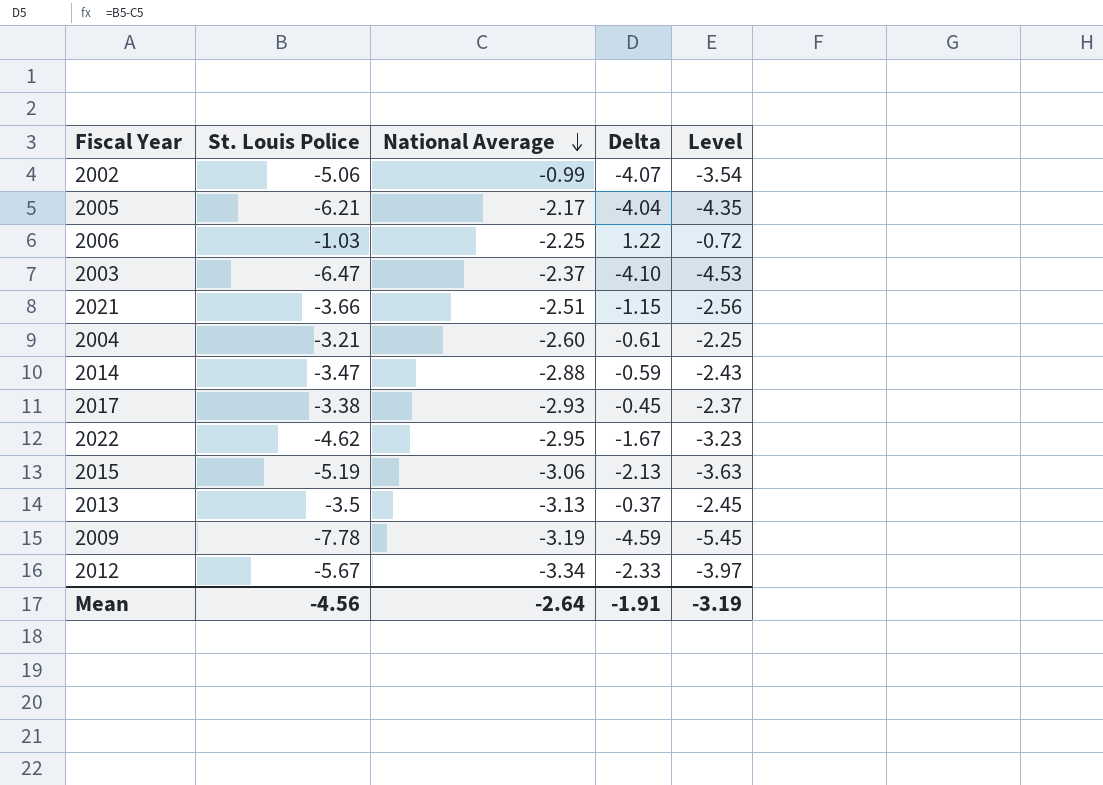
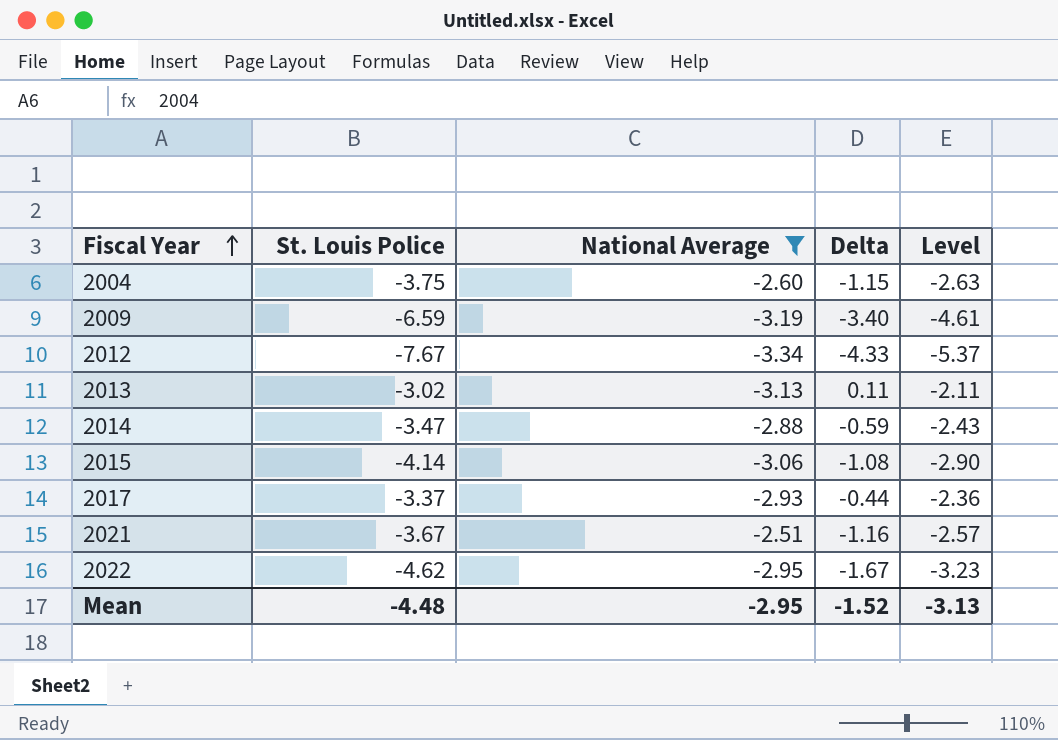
filter: none -> National Average <= -2.51
row order: National Average descending -> Fiscal Year ascending
2004 | St. Louis Police: -3.21 -> -3.75
2004 | Delta: -0.61 -> -1.15
2004 | Level: -2.25 -> -2.63
2009 | St. Louis Police: -7.78 -> -6.59
2009 | Delta: -4.59 -> -3.40
2009 | Level: -5.45 -> -4.61
2012 | St. Louis Police: -5.67 -> -7.67
2012 | Delta: -2.33 -> -4.33
2012 | Level: -3.97 -> -5.37
2013 | St. Louis Police: -3.5 -> -3.02
2013 | Delta: -0.37 -> 0.11
2013 | Level: -2.45 -> -2.11
2015 | St. Louis Police: -5.19 -> -4.14
2015 | Delta: -2.13 -> -1.08
2015 | Level: -3.63 -> -2.90
2017 | St. Louis Police: -3.38 -> -3.37
2017 | Delta: -0.45 -> -0.44
2017 | Level: -2.37 -> -2.36
2021 | St. Louis Police: -3.66 -> -3.67
2021 | Delta: -1.15 -> -1.16
2021 | Level: -2.56 -> -2.57
Mean | St. Louis Police: -4.56 -> -4.48
Mean | National Average: -2.64 -> -2.95
Mean | Delta: -1.91 -> -1.52
Mean | Level: -3.19 -> -3.13

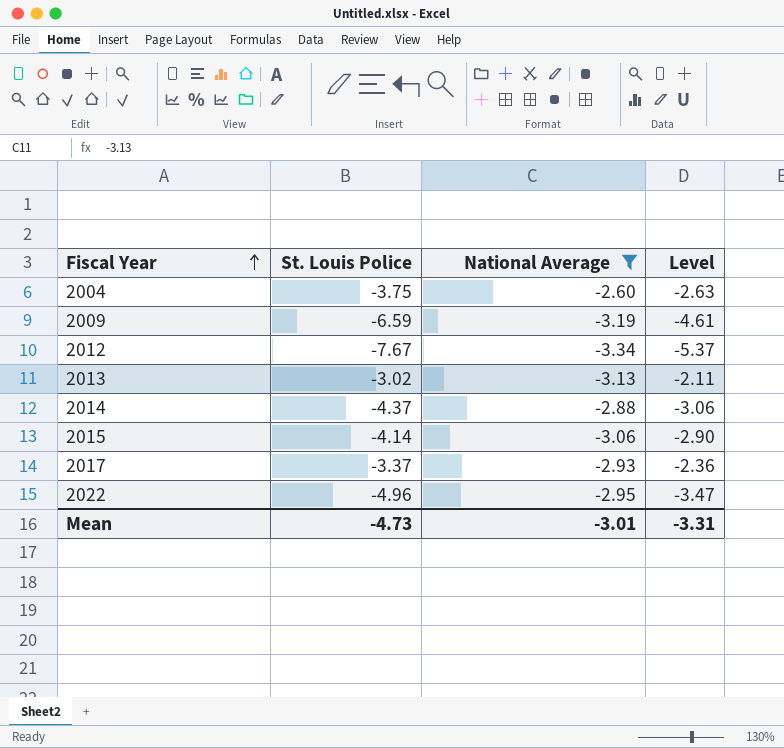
column Delta | formula: [St. Louis Police] - [National Average] -> none
row 2021: -3.67 | -2.51 | -1.16 | -2.57 -> none
2014 | St. Louis Police: -3.47 -> -4.37
2014 | Level: -2.43 -> -3.06
2022 | St. Louis Police: -4.62 -> -4.96
2022 | Level: -3.23 -> -3.47
Mean | St. Louis Police: -4.48 -> -4.73
Mean | National Average: -2.95 -> -3.01
Mean | Level: -3.13 -> -3.31

